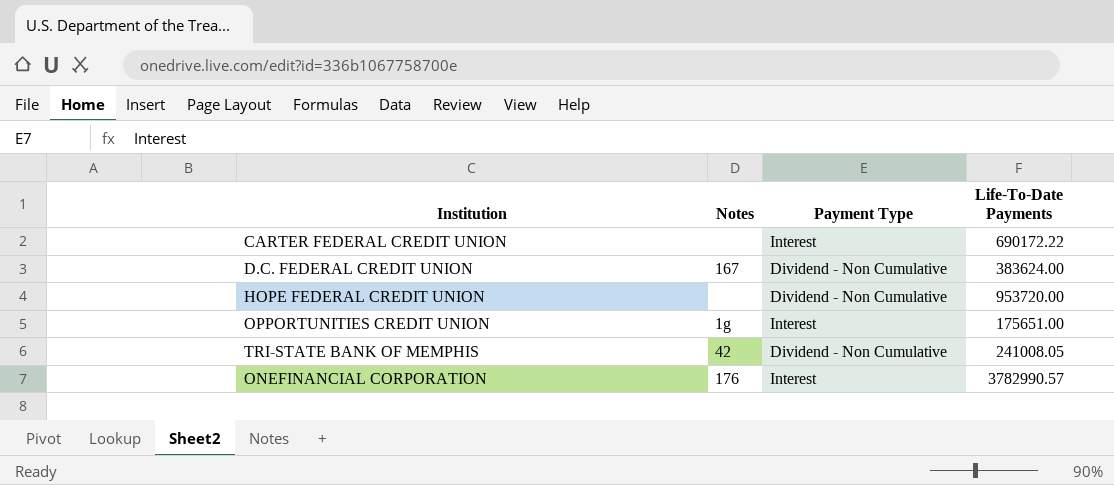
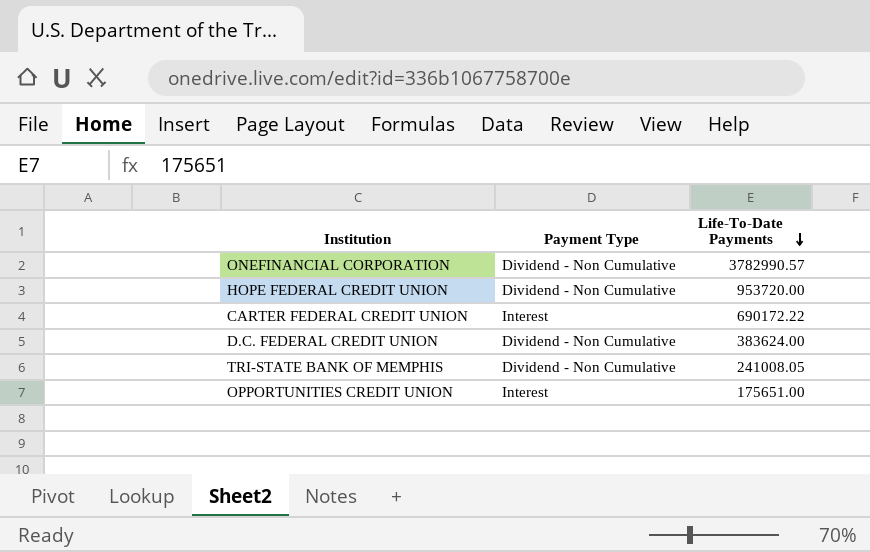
row order: none -> Life-To-Date Payments descending
column Notes | position: 2 -> none
ONEFINANCIAL CORPORATION | Payment Type: Interest -> Dividend - Non Cumulative

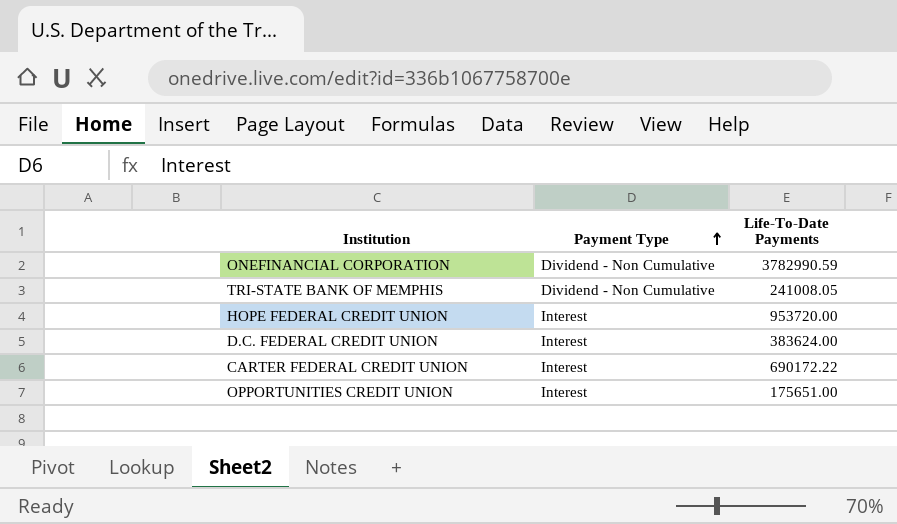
row order: Life-To-Date Payments descending -> Payment Type ascending
ONEFINANCIAL CORPORATION | Life-To-Date Payments: 3782990.57 -> 3782990.59
HOPE FEDERAL CREDIT UNION | Payment Type: Dividend - Non Cumulative -> Interest
D.C. FEDERAL CREDIT UNION | Payment Type: Dividend - Non Cumulative -> Interest

